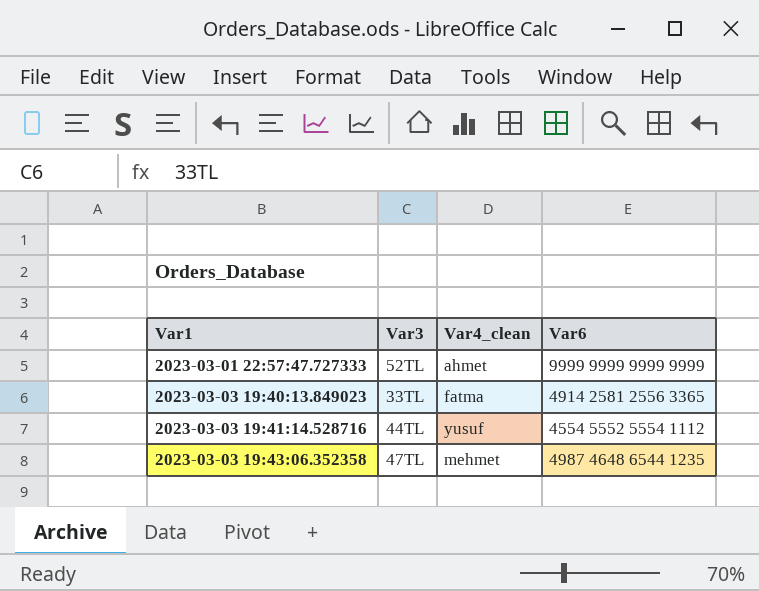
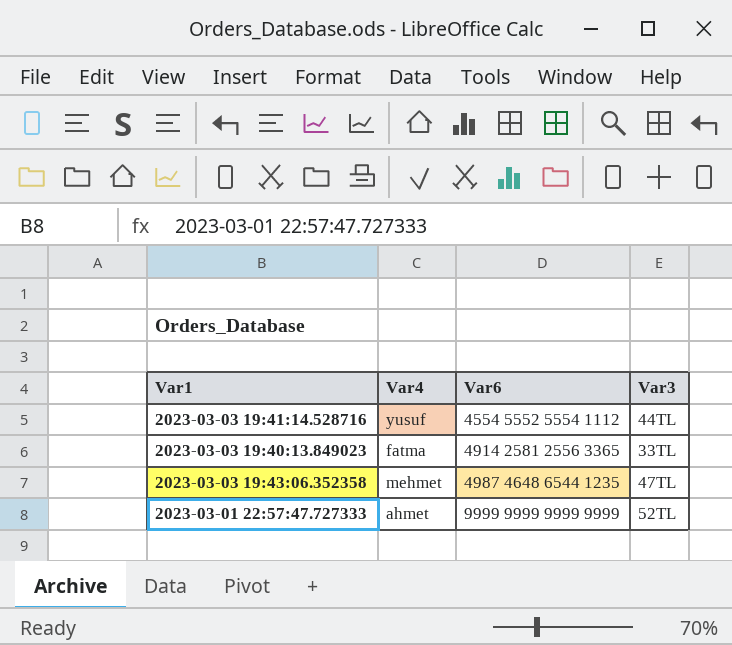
row order: Var1 ascending -> Var6 ascending
column name: Var4_clean -> Var4
column Var3 | position: 2 -> 4

